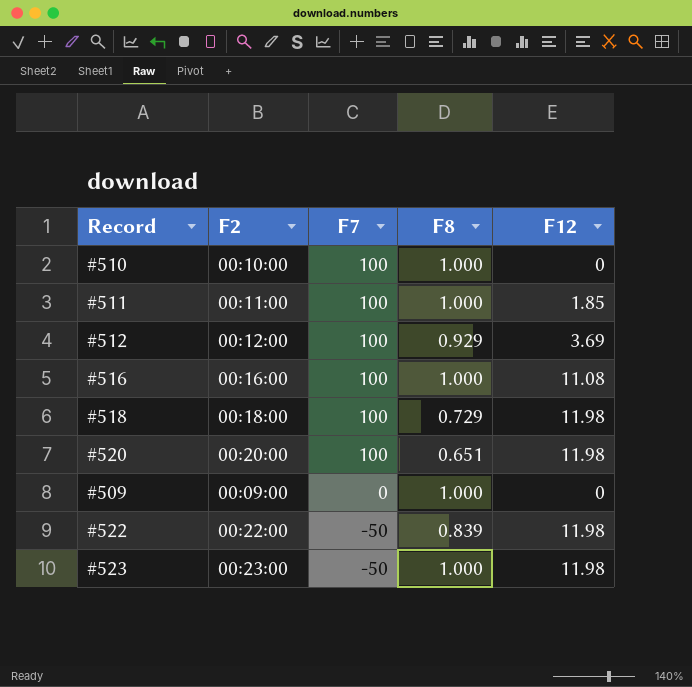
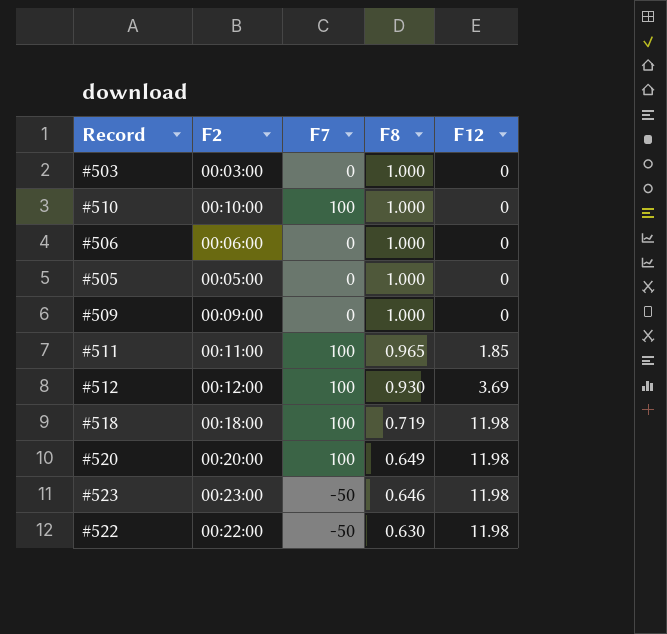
row order: F7 descending -> F8 descending
row #516: 00:16:00 | 100 | 1.000 | 11.08 -> none
row #503: none -> 00:03:00 | 0 | 1.000 | 0
row #506: none -> 00:06:00 | 0 | 1.000 | 0
row #505: none -> 00:05:00 | 0 | 1.000 | 0
#511 | F8: 1.000 -> 0.965
#512 | F8: 0.929 -> 0.930
#518 | F8: 0.729 -> 0.719
#520 | F8: 0.651 -> 0.649
#523 | F8: 1.000 -> 0.646
#522 | F8: 0.839 -> 0.630

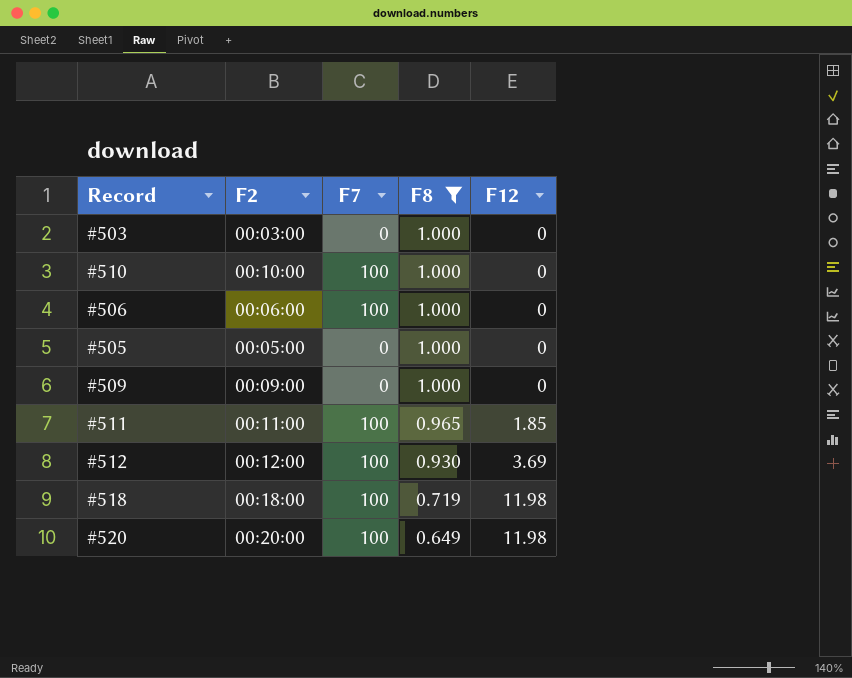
filter: none -> F8 >= 0.649
#506 | F7: 0 -> 100

